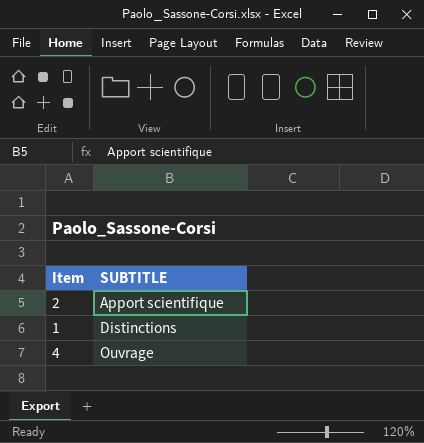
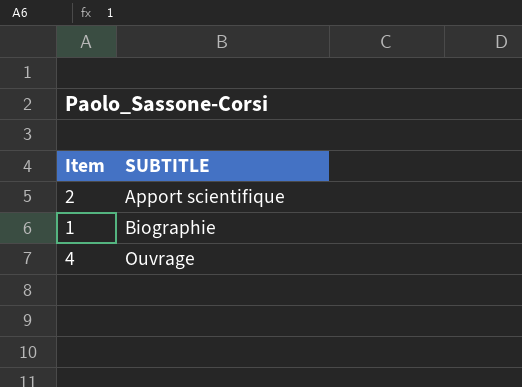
1 | SUBTITLE: Distinctions -> Biographie

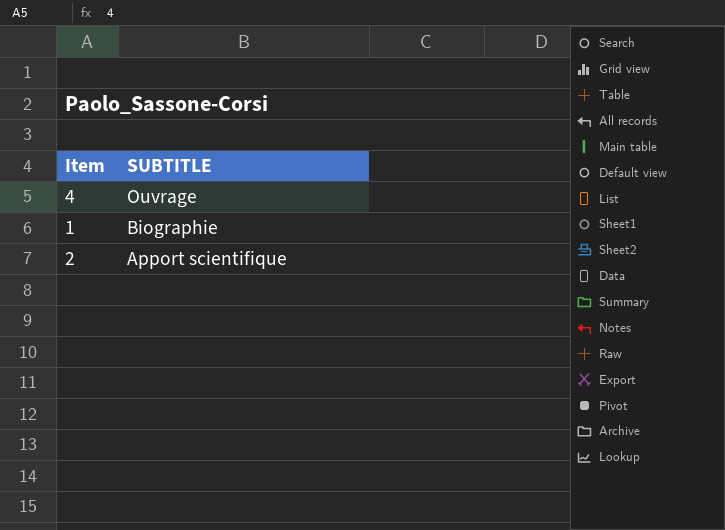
row order: SUBTITLE ascending -> SUBTITLE descending

